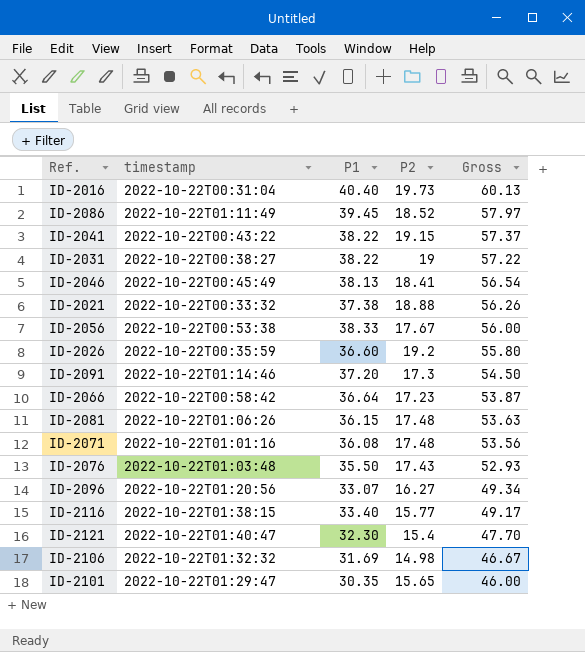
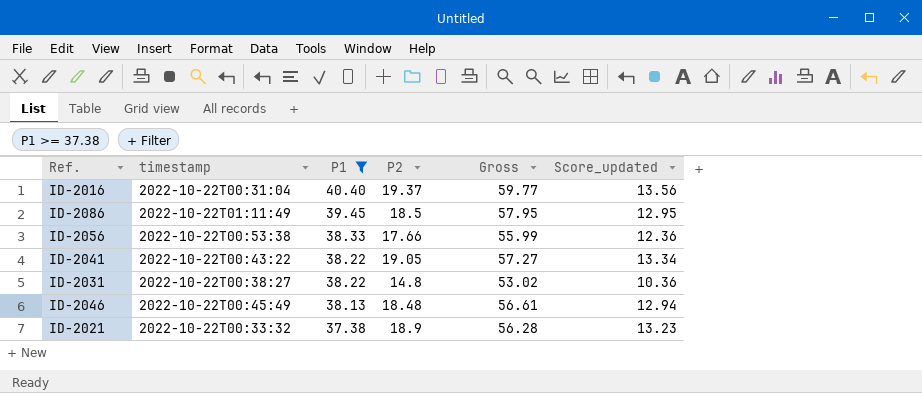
filter: none -> P1 >= 37.38
row order: Gross descending -> P1 descending
column Score_updated | formula: none -> [P2] * 0.7
ID-2016 | P2: 19.73 -> 19.37
ID-2016 | Gross: 60.13 -> 59.77
ID-2086 | P2: 18.52 -> 18.5
ID-2086 | Gross: 57.97 -> 57.95
ID-2056 | P2: 17.67 -> 17.66
ID-2056 | Gross: 56.00 -> 55.99
ID-2041 | P2: 19.15 -> 19.05
ID-2041 | Gross: 57.37 -> 57.27
ID-2031 | P2: 19 -> 14.8
ID-2031 | Gross: 57.22 -> 53.02
ID-2046 | P2: 18.41 -> 18.48
ID-2046 | Gross: 56.54 -> 56.61
ID-2021 | P2: 18.88 -> 18.9
ID-2021 | Gross: 56.26 -> 56.28

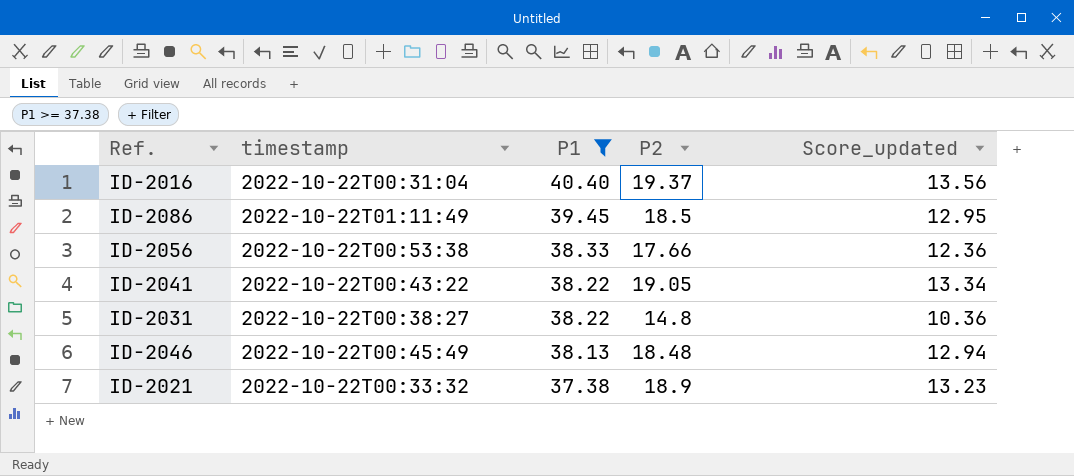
column Gross | formula: [P1] + [P2] -> none

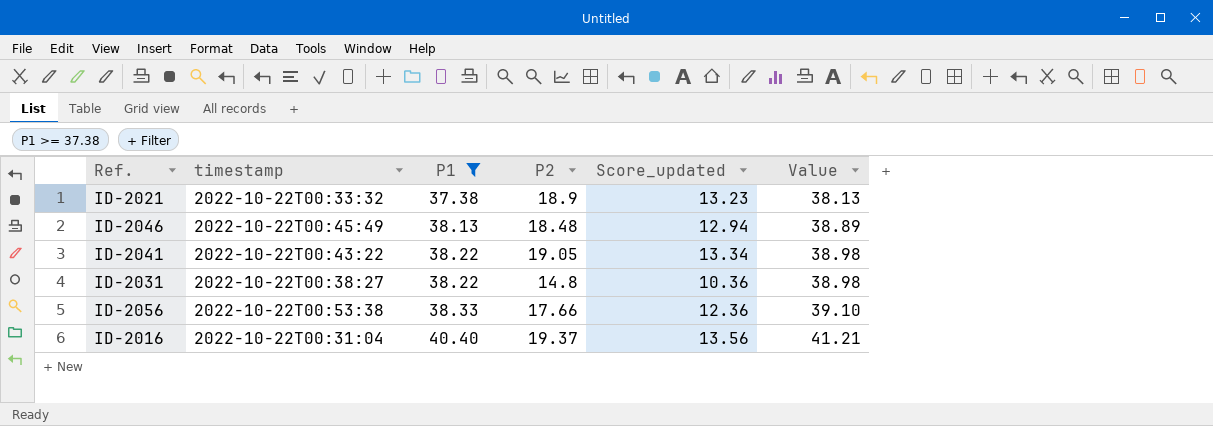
row order: P1 descending -> P1 ascending
column Value | formula: none -> [P1] * 1.02
row ID-2086: 2022-10-22T01:11:49 | 39.45 | 18.5 | 12.95 -> none

